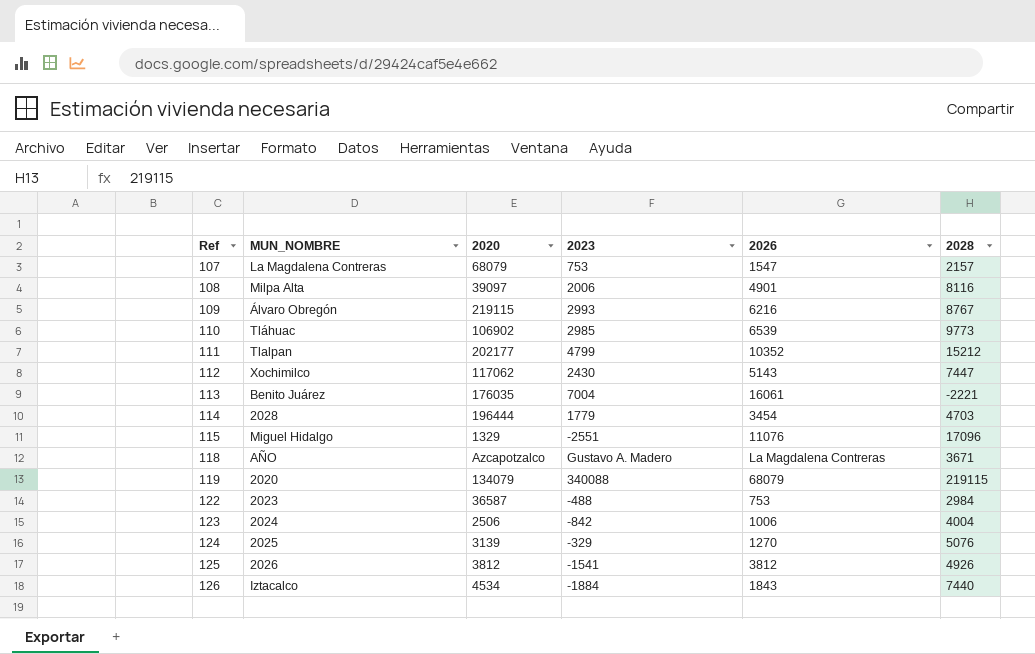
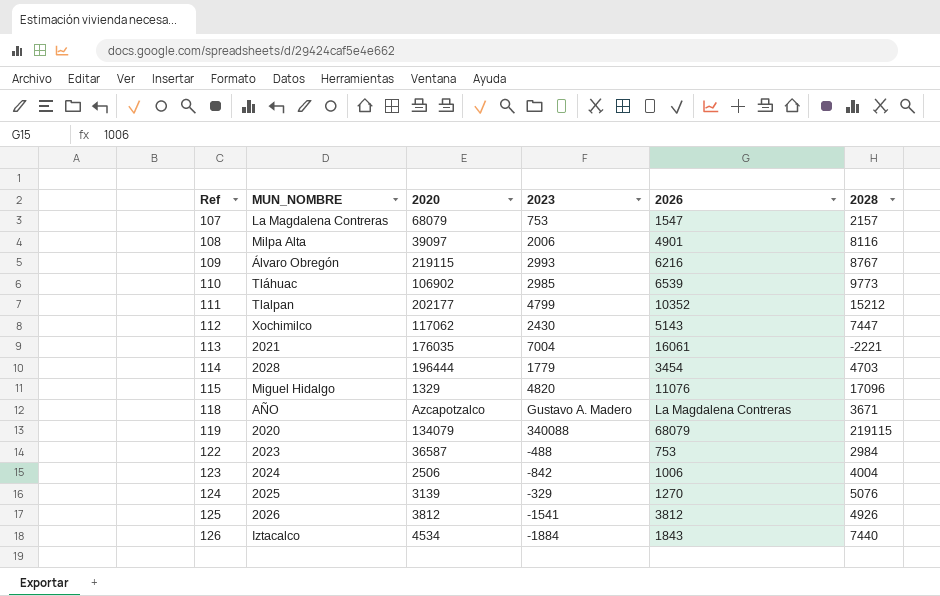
113 | MUN_NOMBRE: Benito Juárez -> 2021
115 | 2023: -2551 -> 4820

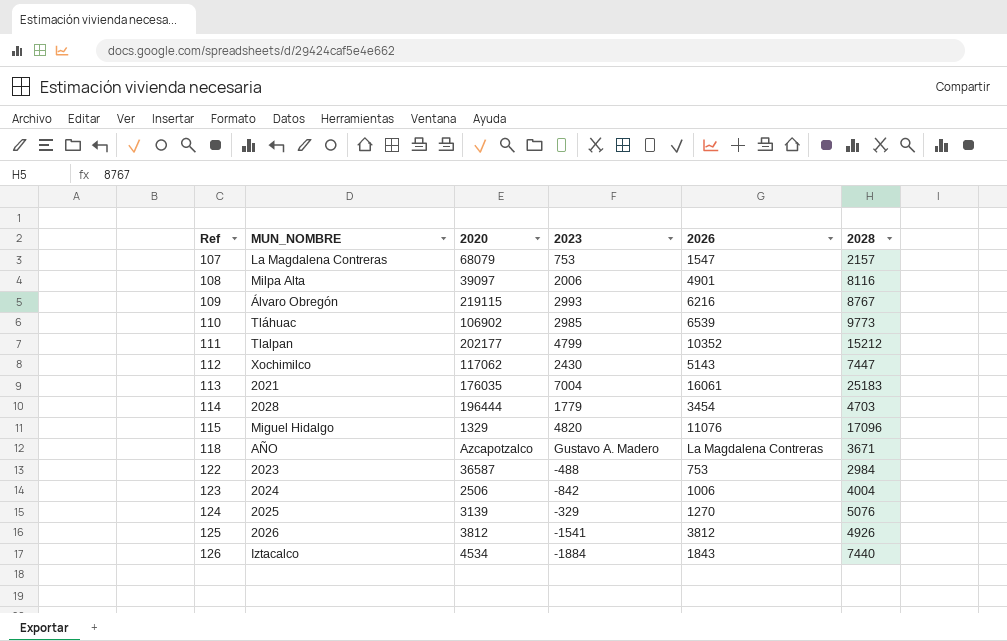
row 119: 2020 | 134079 | 340088 | 68079 | 219115 -> none
113 | 2028: -2221 -> 25183

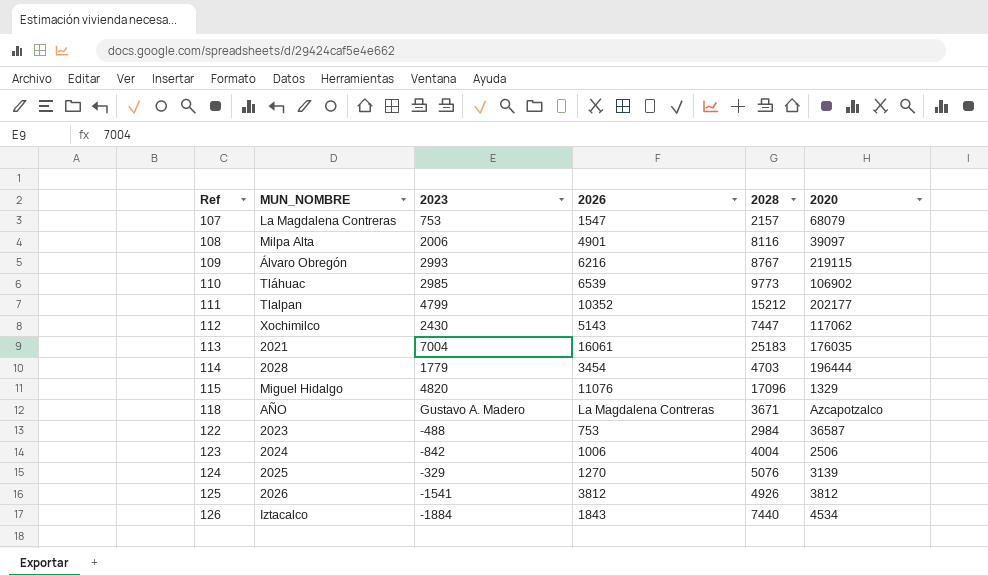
column 2020 | position: 3 -> 6

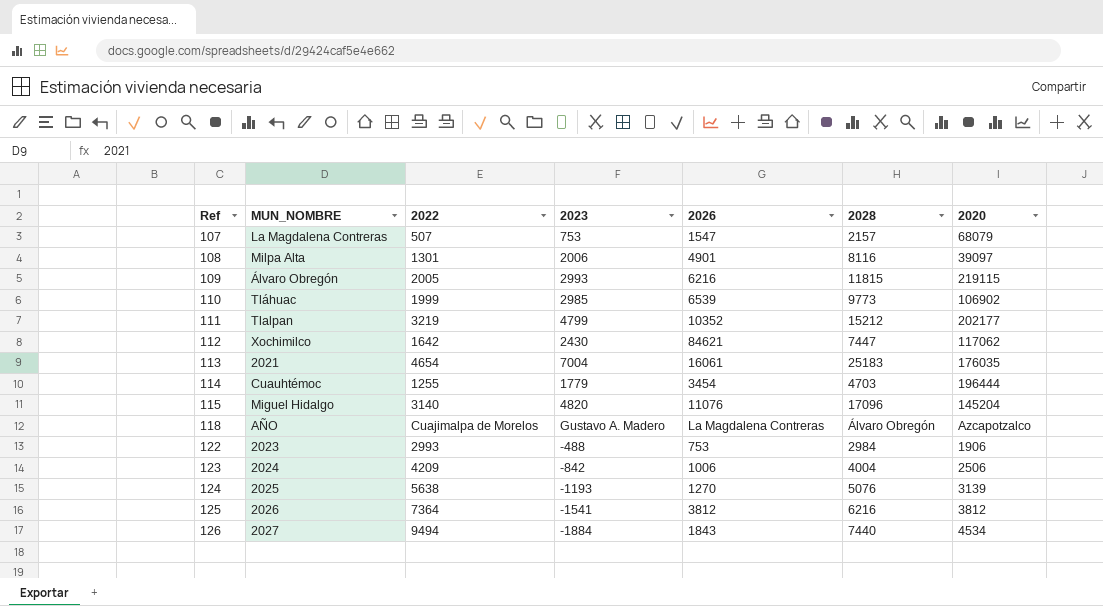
column 2022 | position: none -> 3
109 | 2028: 8767 -> 11815
112 | 2026: 5143 -> 84621
114 | MUN_NOMBRE: 2028 -> Cuauhtémoc
115 | 2020: 1329 -> 145204
118 | 2028: 3671 -> Álvaro Obregón
122 | 2020: 36587 -> 1906
124 | 2023: -329 -> -1193
125 | 2028: 4926 -> 6216
126 | MUN_NOMBRE: Iztacalco -> 2027

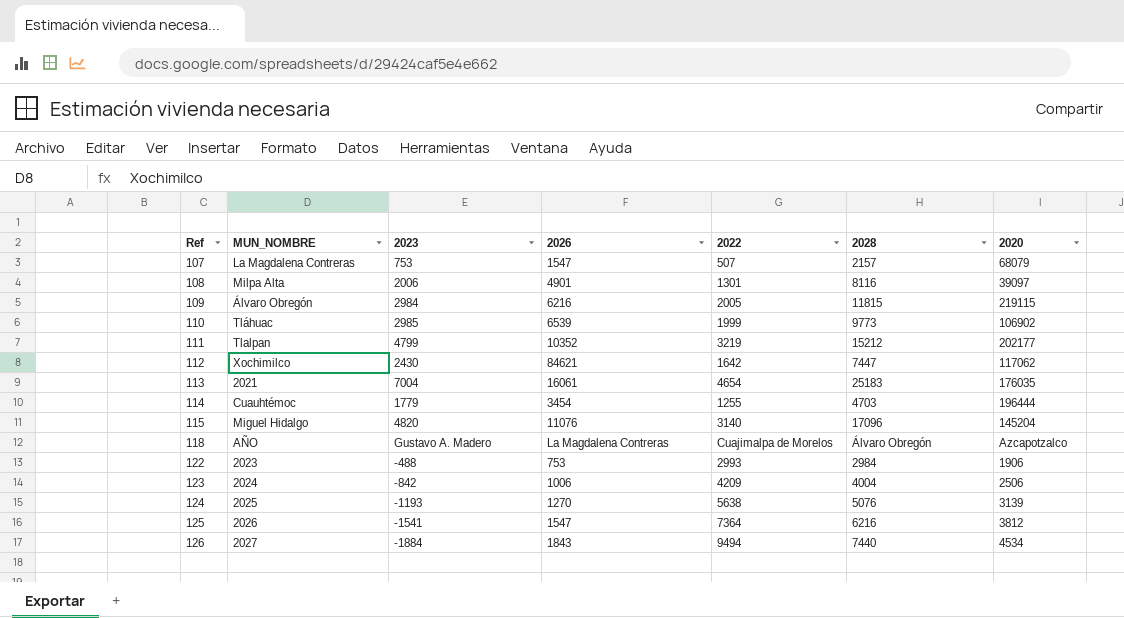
column 2022 | position: 3 -> 5
109 | 2023: 2993 -> 2984
125 | 2026: 3812 -> 1547

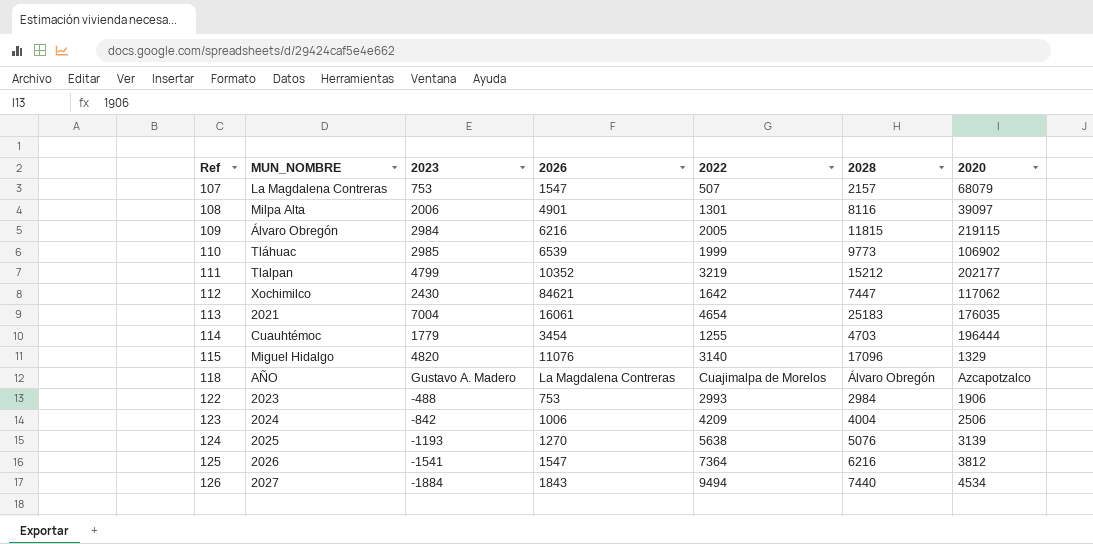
115 | 2020: 145204 -> 1329

